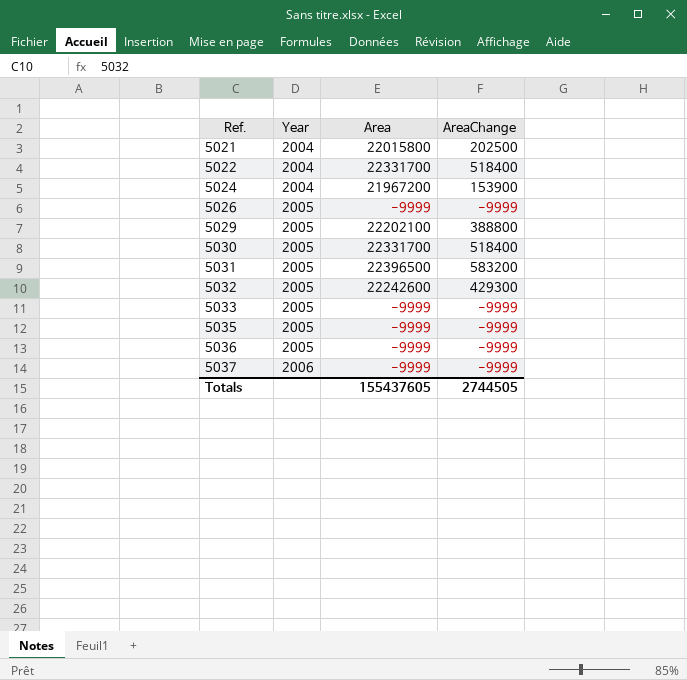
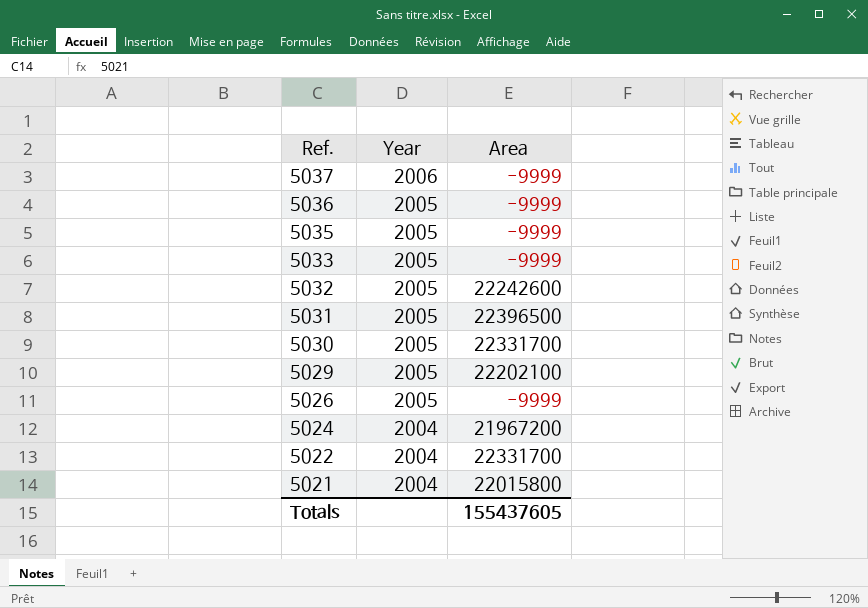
row order: Ref. ascending -> Ref. descending
column AreaChange | position: 4 -> none

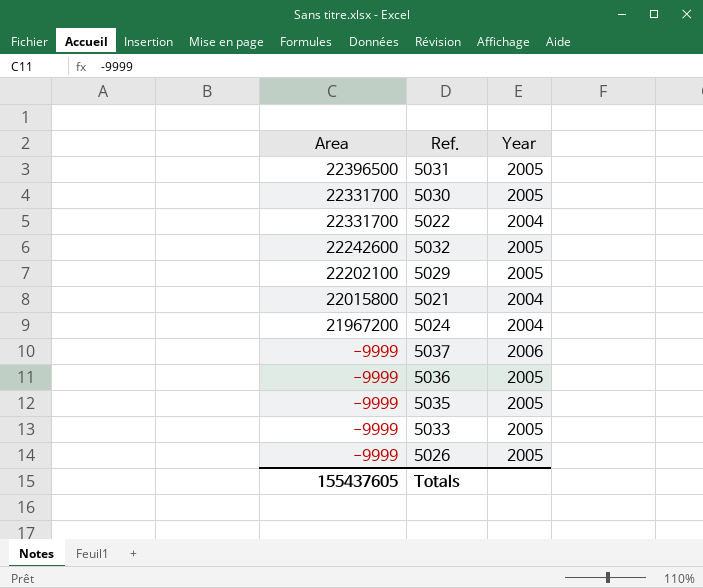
row order: Ref. descending -> Area descending
column Area | position: 3 -> 1

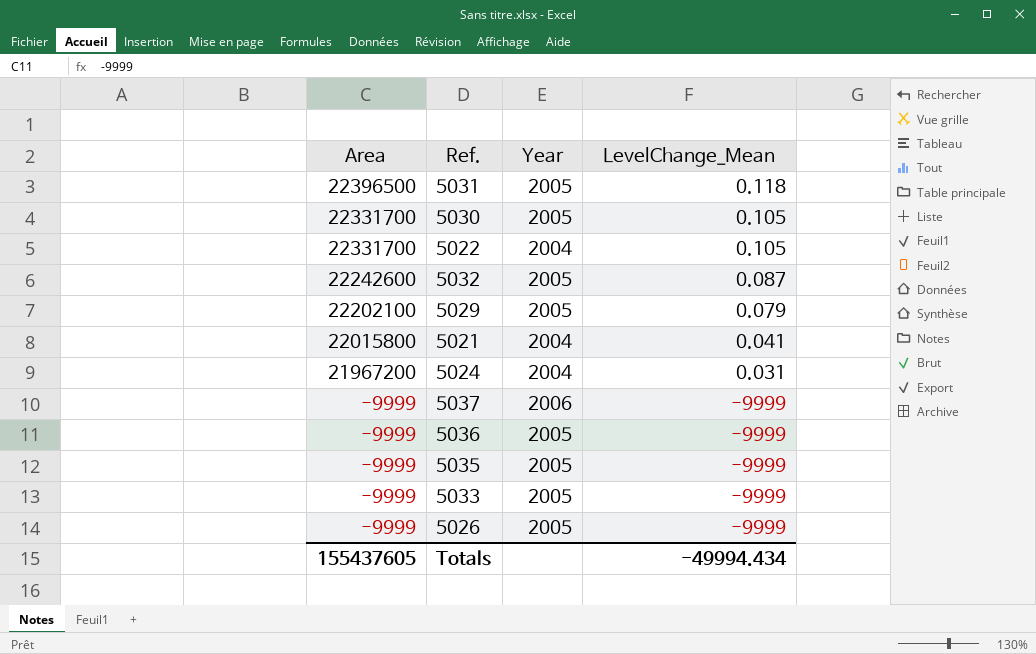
column LevelChange_Mean | position: none -> 4

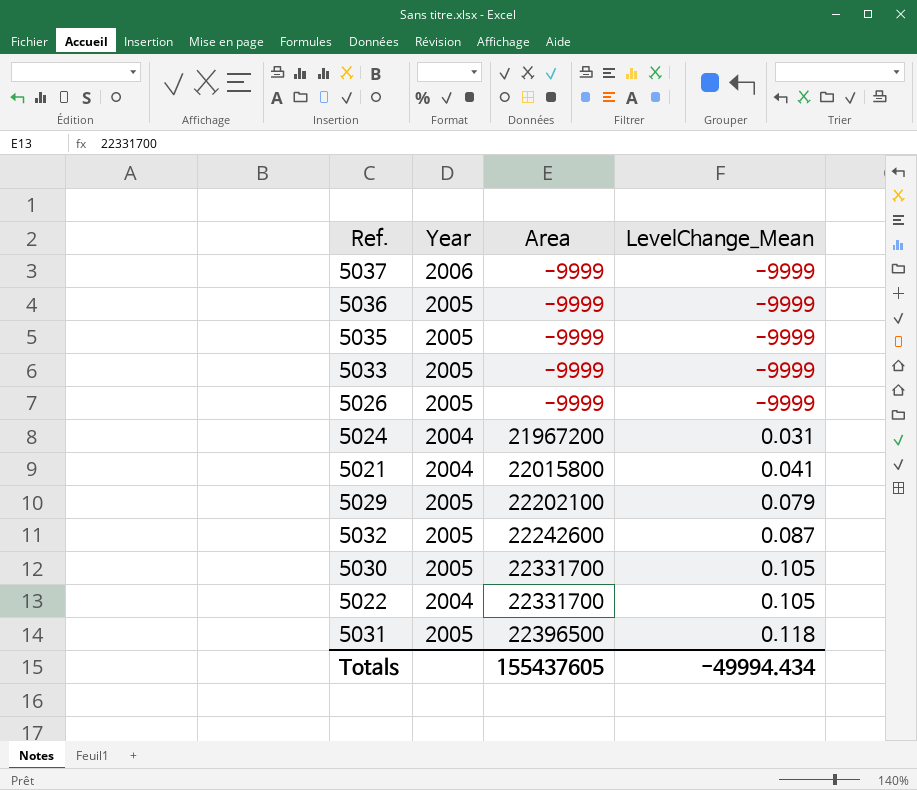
row order: Area descending -> Area ascending
column Area | position: 1 -> 3

